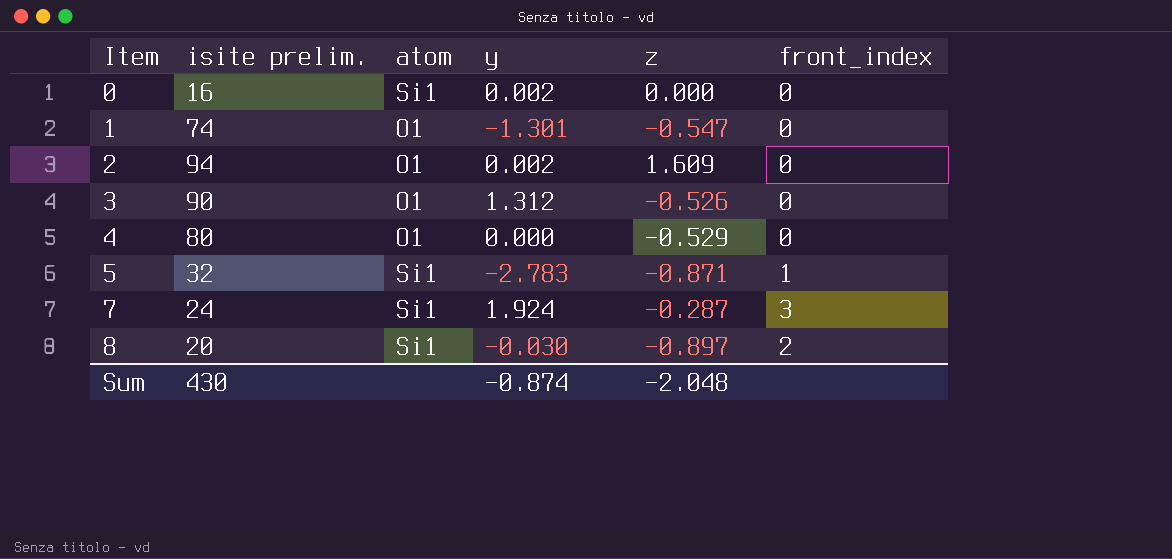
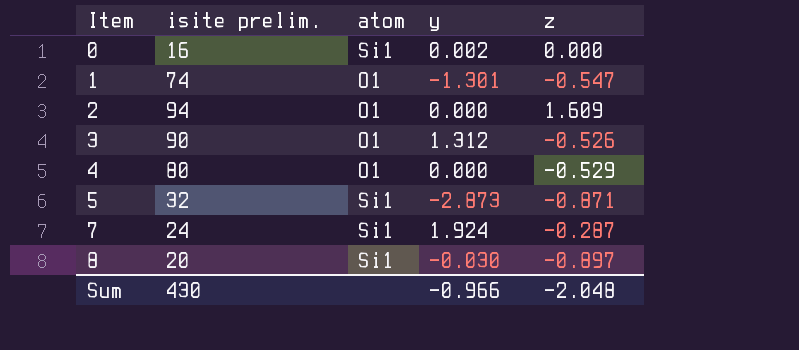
column front_index | position: 6 -> none
2 | y: 0.002 -> 0.000
5 | y: -2.783 -> -2.873
Sum | y: -0.874 -> -0.966

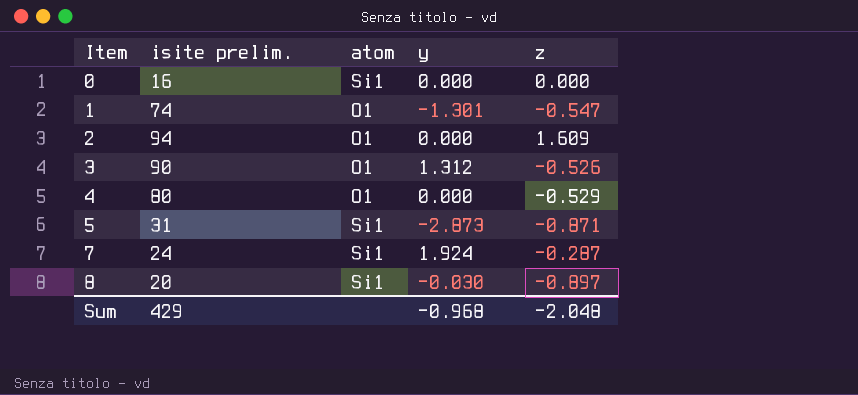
0 | y: 0.002 -> 0.000
5 | isite prelim.: 32 -> 31
Sum | isite prelim.: 430 -> 429
Sum | y: -0.966 -> -0.968

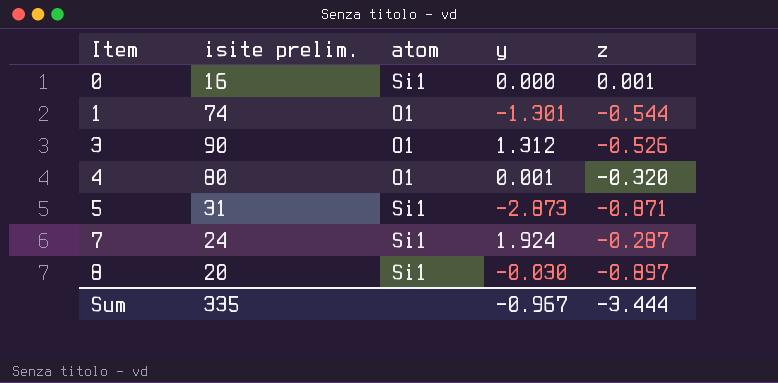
row 2: 94 | O1 | 0.000 | 1.609 -> none
0 | z: 0.000 -> 0.001
1 | z: -0.547 -> -0.544
4 | y: 0.000 -> 0.001
4 | z: -0.529 -> -0.320
Sum | isite prelim.: 429 -> 335
Sum | y: -0.968 -> -0.967
Sum | z: -2.048 -> -3.444

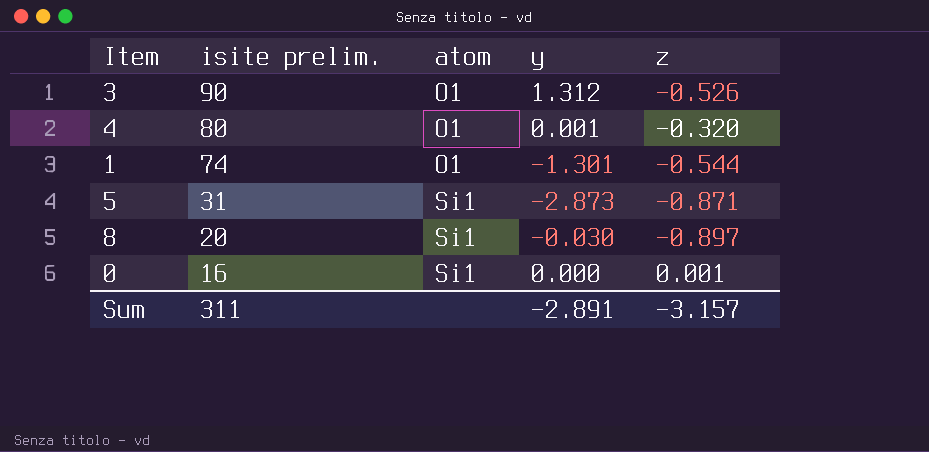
row order: Item ascending -> isite prelim. descending
row 7: 24 | Si1 | 1.924 | -0.287 -> none
Sum | isite prelim.: 335 -> 311
Sum | y: -0.967 -> -2.891
Sum | z: -3.444 -> -3.157

